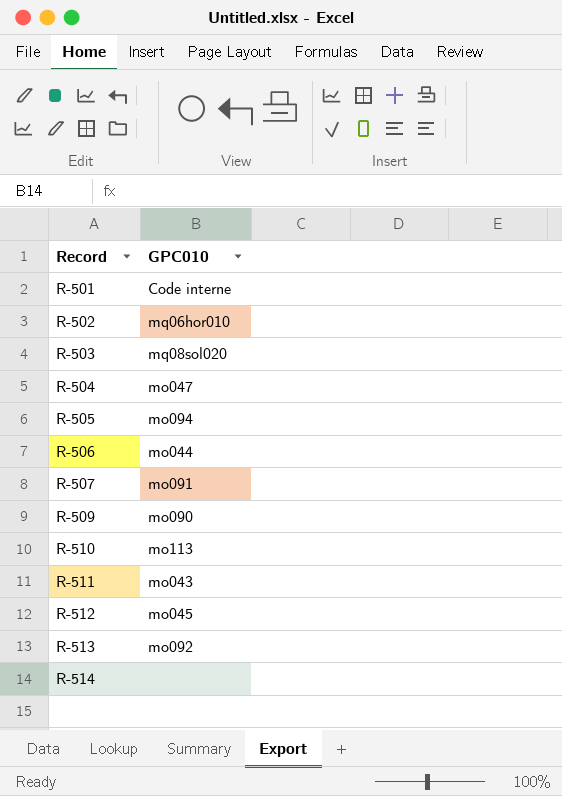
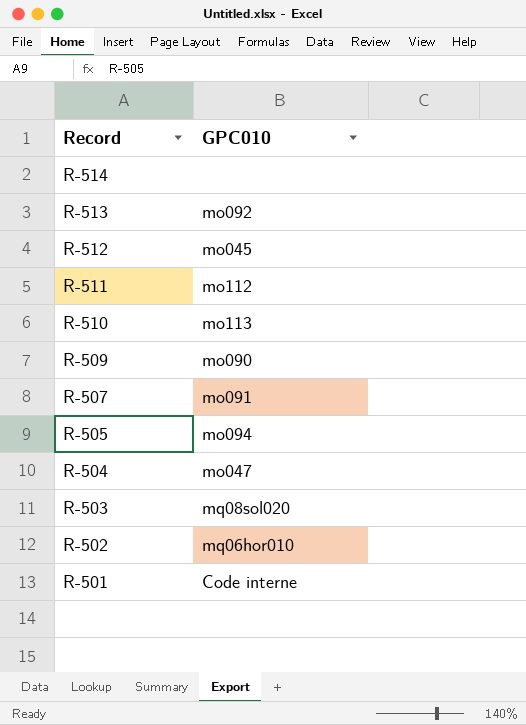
row order: Record ascending -> Record descending
row R-506: mo044 -> none
R-511 | GPC010: mo043 -> mo112

